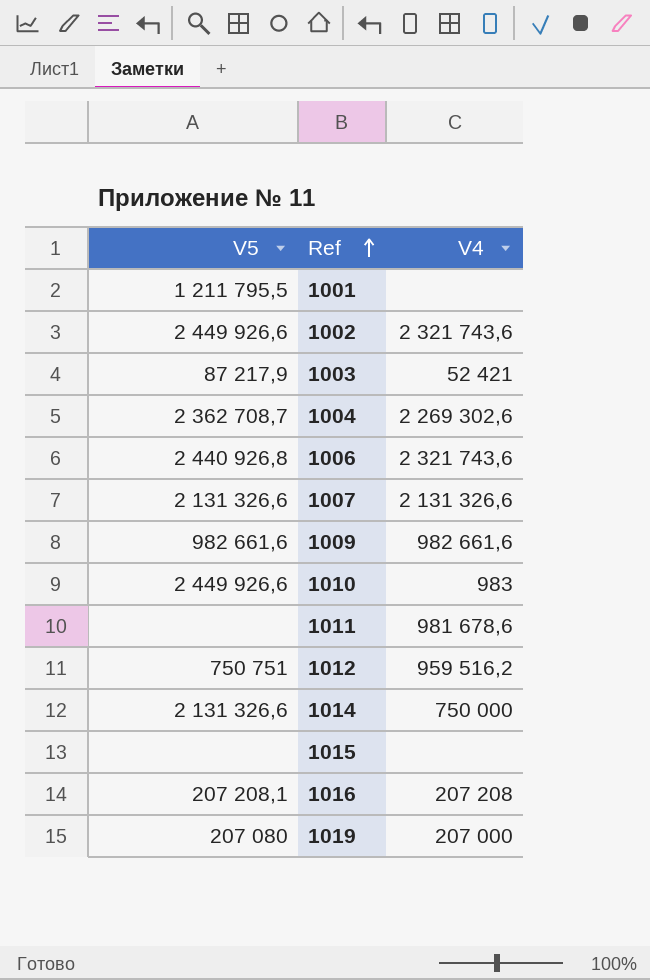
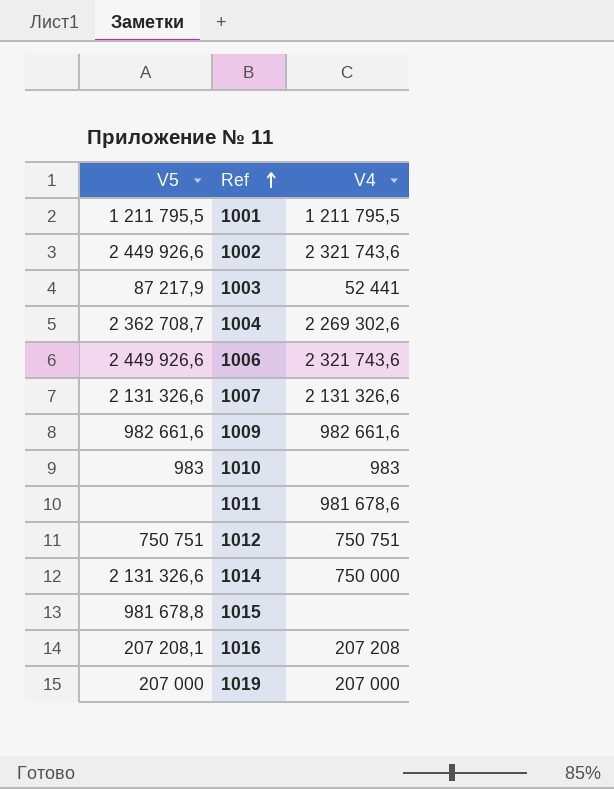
1001 | V4: none -> 1 211 795,5
1003 | V4: 52 421 -> 52 441
1006 | V5: 2 440 926,8 -> 2 449 926,6
1010 | V5: 2 449 926,6 -> 983
1012 | V4: 959 516,2 -> 750 751
1015 | V5: none -> 981 678,8
1019 | V5: 207 080 -> 207 000

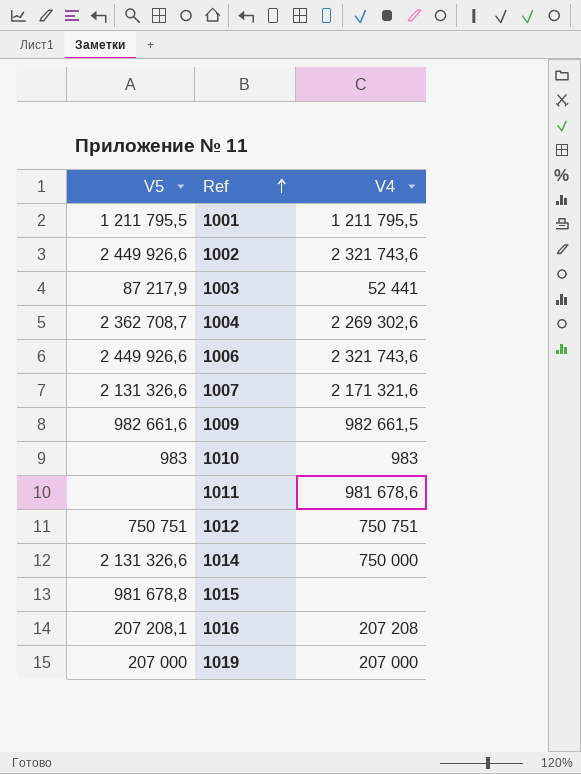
1007 | V4: 2 131 326,6 -> 2 171 321,6
1009 | V4: 982 661,6 -> 982 661,5

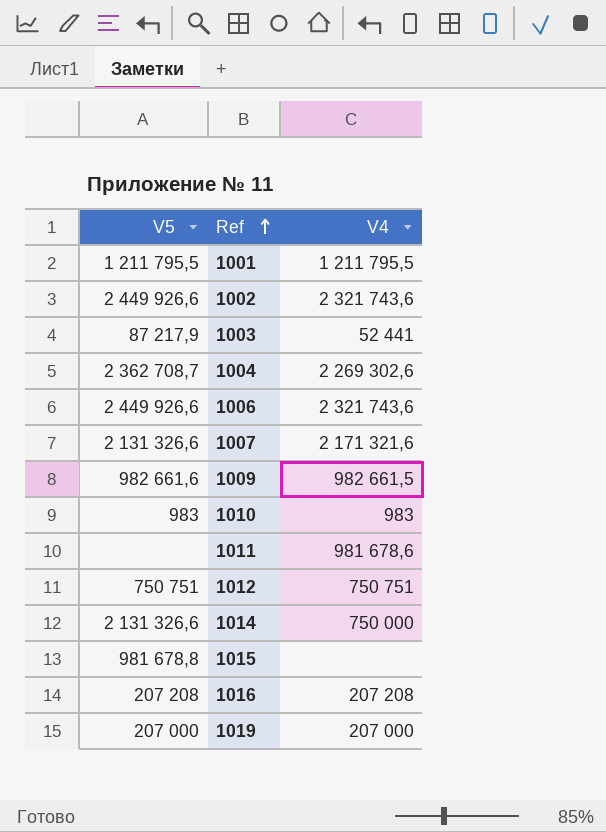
1016 | V5: 207 208,1 -> 207 208

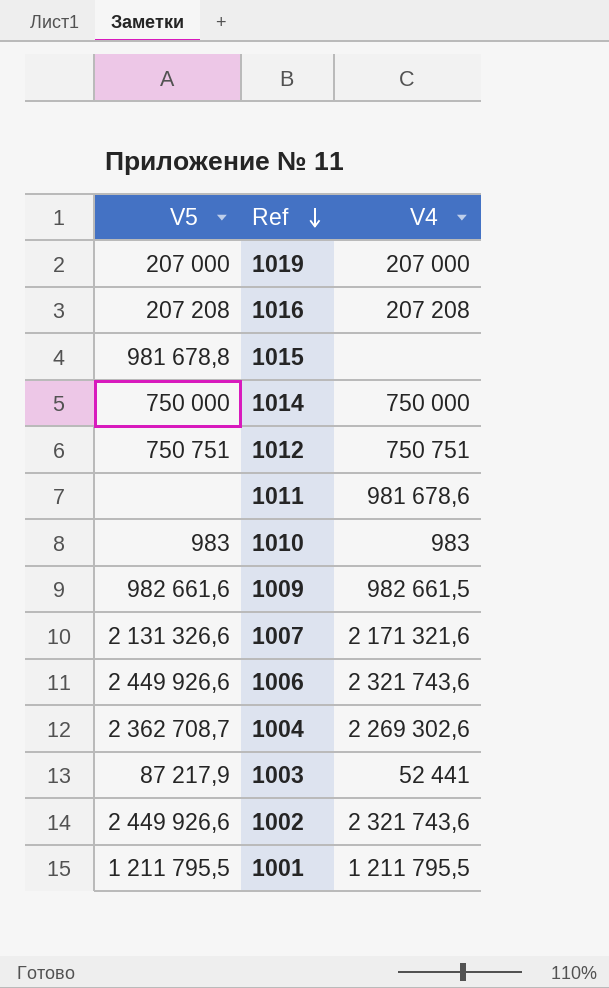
row order: Ref ascending -> Ref descending
1014 | V5: 2 131 326,6 -> 750 000

